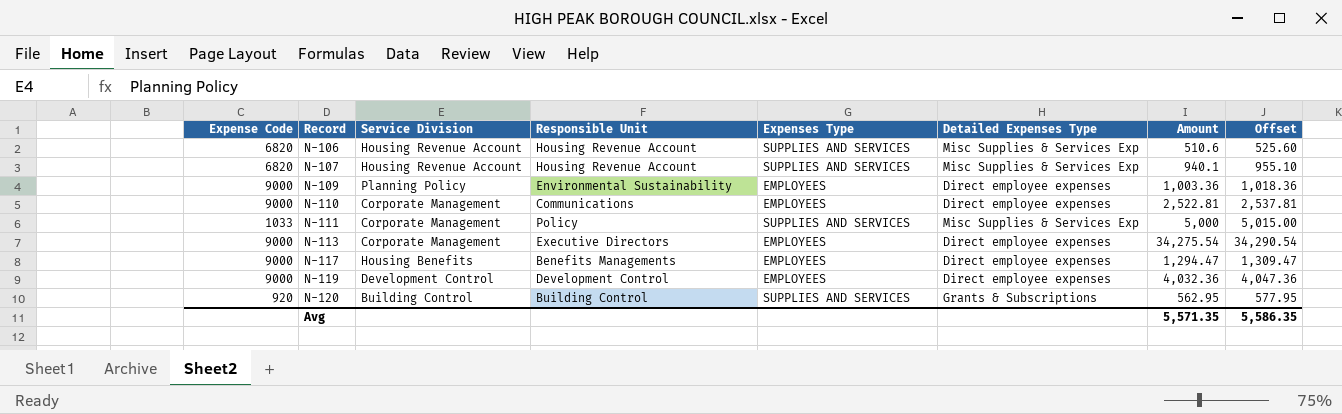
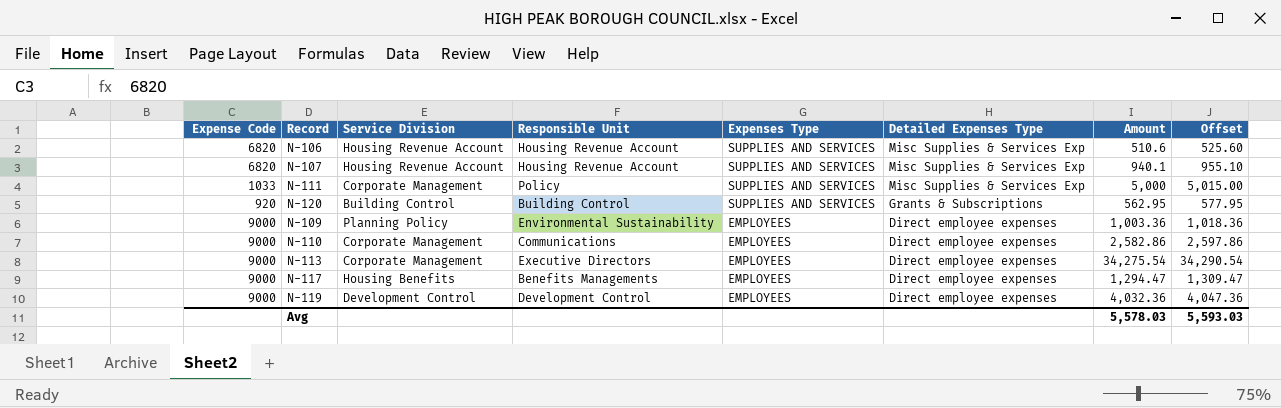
row order: Record ascending -> Expenses Type descending
N-110 | Amount: 2,522.81 -> 2,582.86
N-110 | Offset: 2,537.81 -> 2,597.86
Avg | Amount: 5,571.35 -> 5,578.03
Avg | Offset: 5,586.35 -> 5,593.03

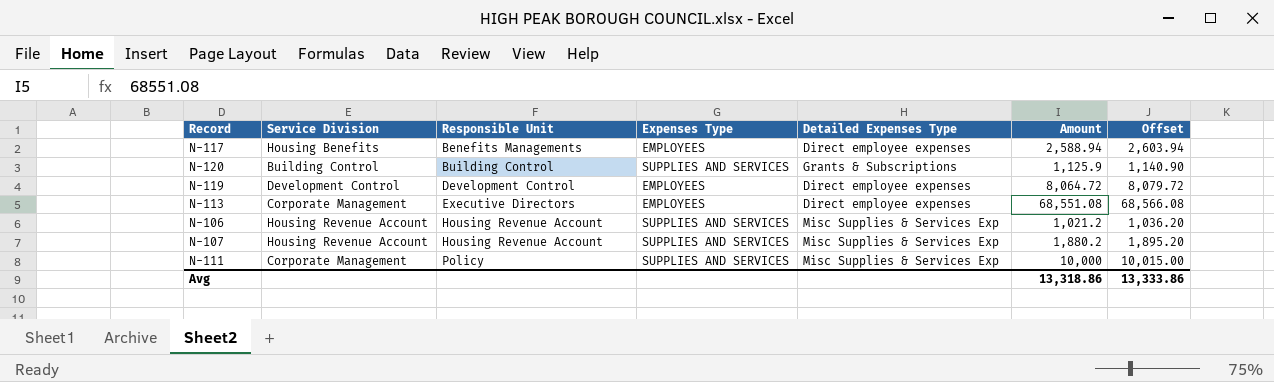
row order: Expenses Type descending -> Responsible Unit ascending
column Expense Code | position: 1 -> none
row N-109: 9000 | Planning Policy | Environmental Sustainability | EMPLOYEES | Direct employee expenses | 1,003.36 | 1,018.36 -> none
row N-110: 9000 | Corporate Management | Communications | EMPLOYEES | Direct employee expenses | 2,582.86 | 2,597.86 -> none
N-117 | Amount: 1,294.47 -> 2,588.94
N-117 | Offset: 1,309.47 -> 2,603.94
N-120 | Amount: 562.95 -> 1,125.9
N-120 | Offset: 577.95 -> 1,140.90
N-119 | Amount: 4,032.36 -> 8,064.72
N-119 | Offset: 4,047.36 -> 8,079.72
N-113 | Amount: 34,275.54 -> 68,551.08
N-113 | Offset: 34,290.54 -> 68,566.08
N-106 | Amount: 510.6 -> 1,021.2
N-106 | Offset: 525.60 -> 1,036.20
N-107 | Amount: 940.1 -> 1,880.2
N-107 | Offset: 955.10 -> 1,895.20
N-111 | Amount: 5,000 -> 10,000
N-111 | Offset: 5,015.00 -> 10,015.00
Avg | Amount: 5,578.03 -> 13,318.86
Avg | Offset: 5,593.03 -> 13,333.86

